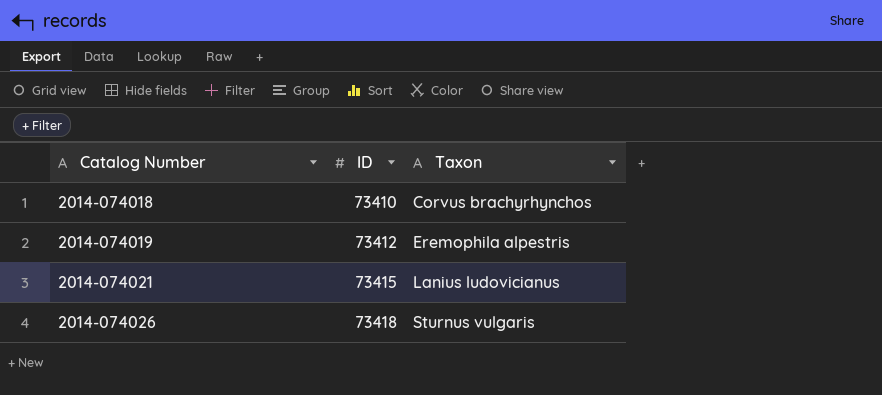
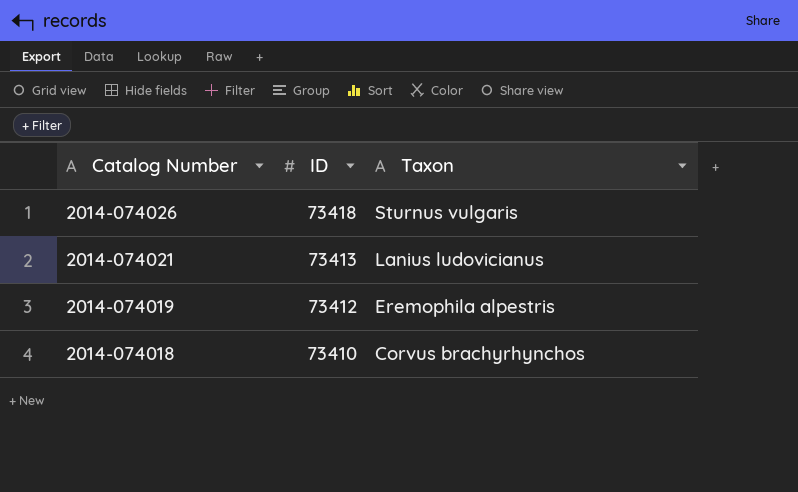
row order: Catalog Number ascending -> Catalog Number descending
2014-074021 | ID: 73415 -> 73413

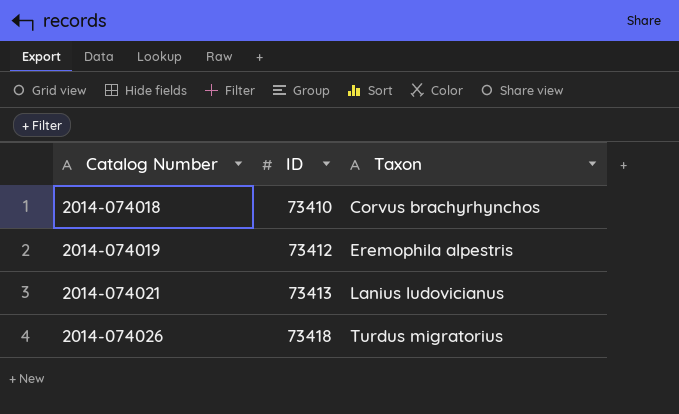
row order: Catalog Number descending -> Catalog Number ascending
2014-074026 | Taxon: Sturnus vulgaris -> Turdus migratorius

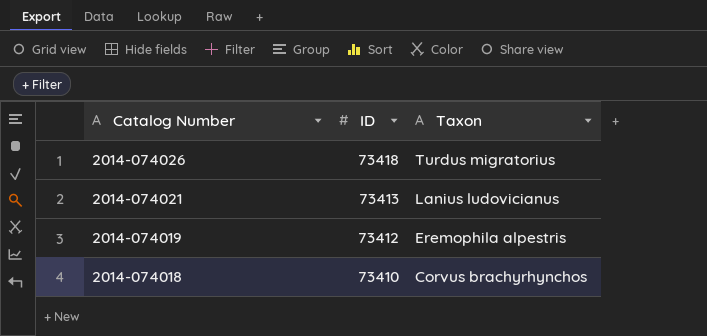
row order: Catalog Number ascending -> Catalog Number descending

